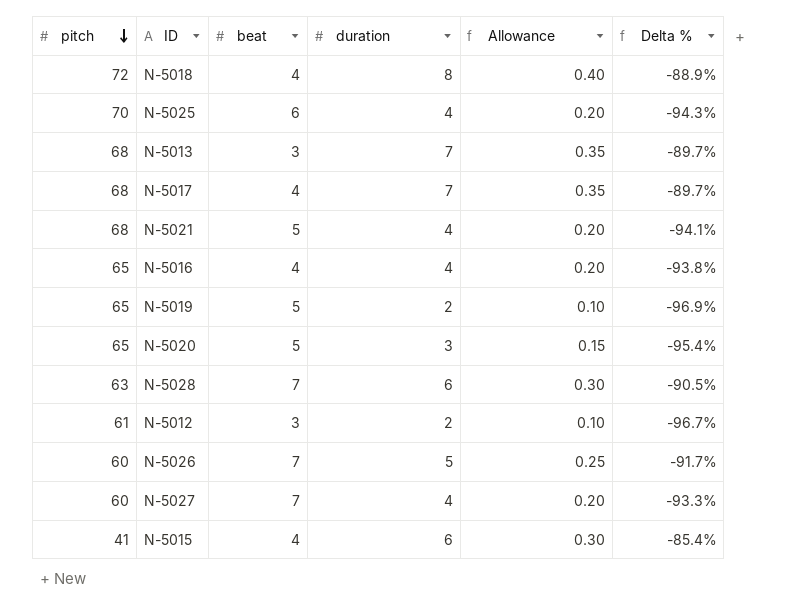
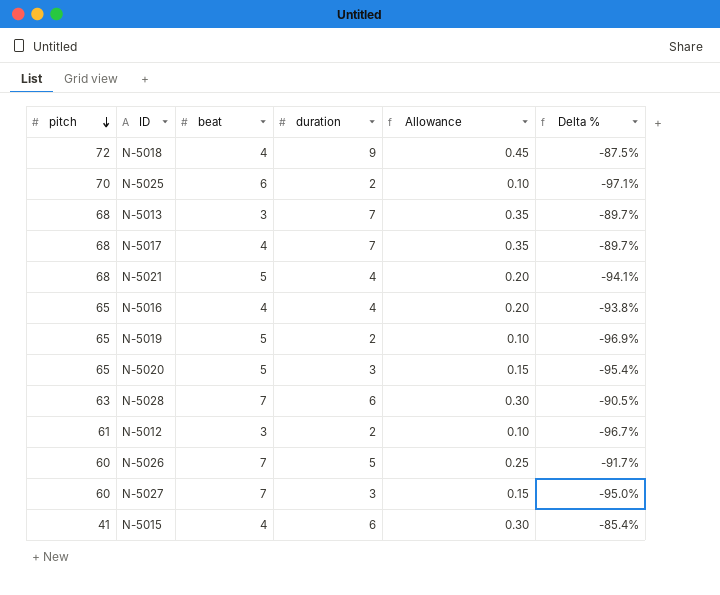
N-5018 | duration: 8 -> 9
N-5018 | Allowance: 0.40 -> 0.45
N-5018 | Delta %: -88.9% -> -87.5%
N-5025 | duration: 4 -> 2
N-5025 | Allowance: 0.20 -> 0.10
N-5025 | Delta %: -94.3% -> -97.1%
N-5027 | duration: 4 -> 3
N-5027 | Allowance: 0.20 -> 0.15
N-5027 | Delta %: -93.3% -> -95.0%

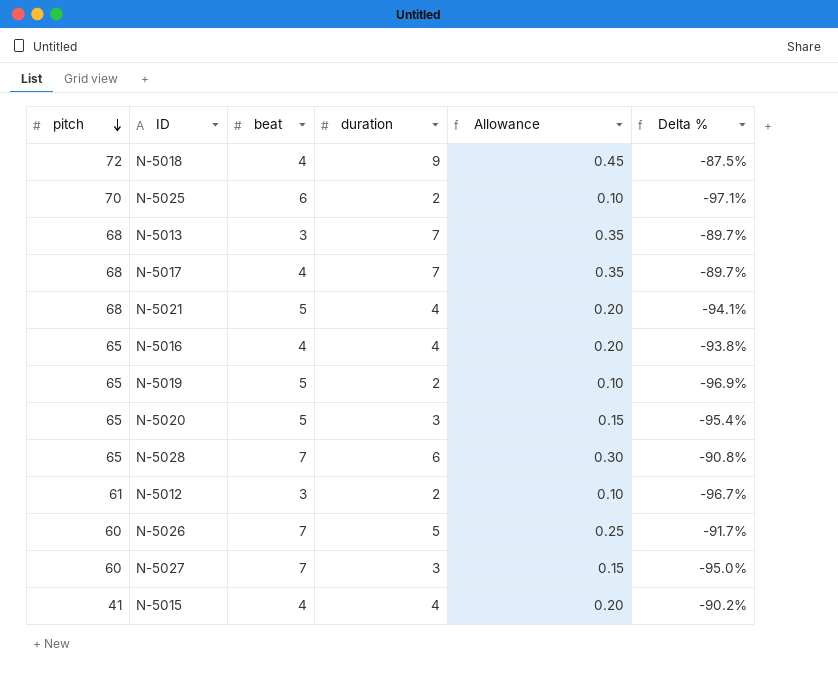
N-5028 | pitch: 63 -> 65
N-5028 | Delta %: -90.5% -> -90.8%
N-5015 | duration: 6 -> 4
N-5015 | Allowance: 0.30 -> 0.20
N-5015 | Delta %: -85.4% -> -90.2%

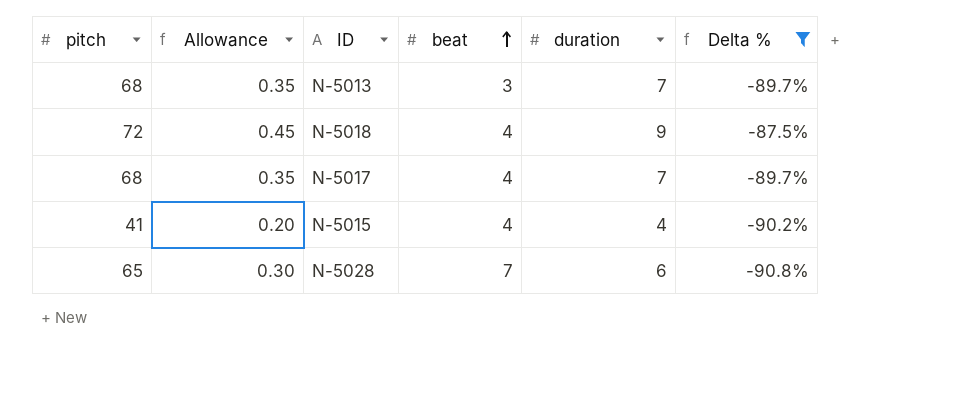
filter: none -> Delta % >= -90.8%
row order: pitch descending -> beat ascending
column Allowance | position: 5 -> 2

